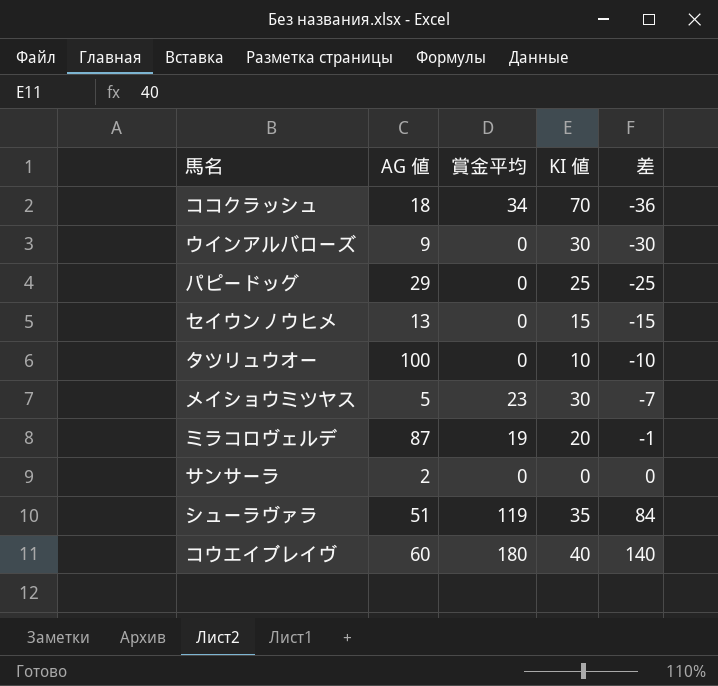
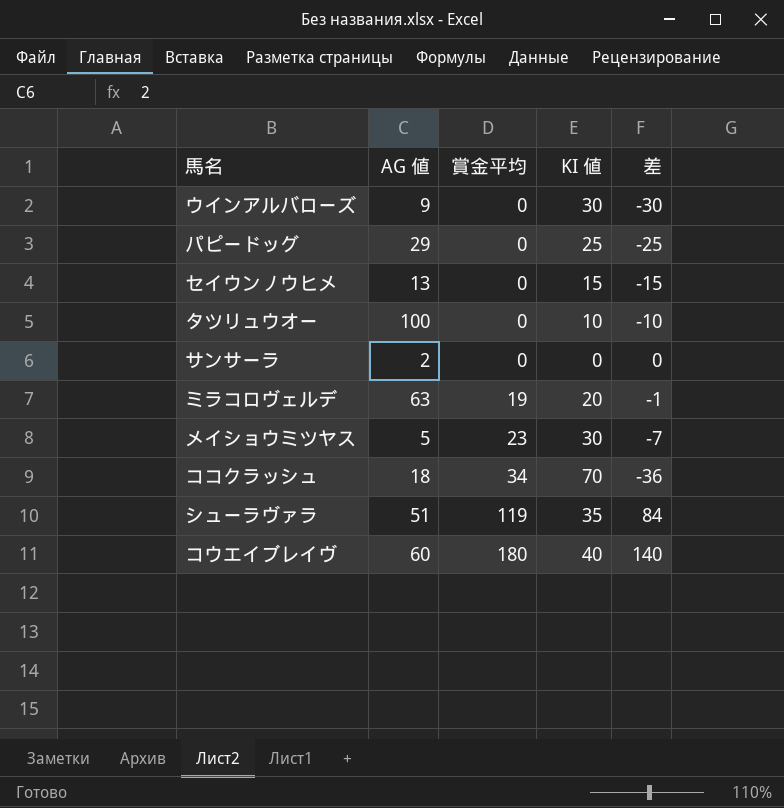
row order: 差 ascending -> 賞金平均 ascending
ミラコロヴェルデ | AG 値: 87 -> 63

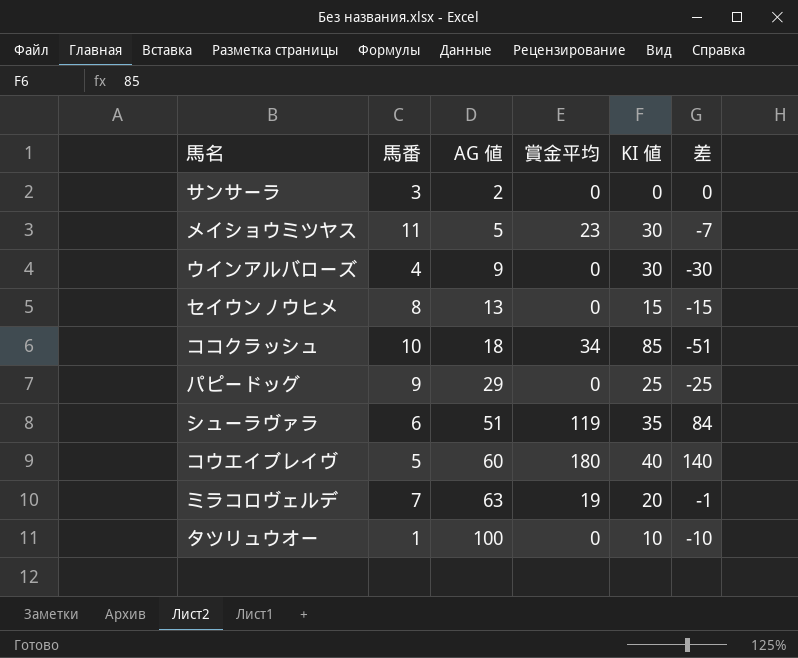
row order: 賞金平均 ascending -> AG 値 ascending
column 馬番 | position: none -> 2
ココクラッシュ | KI 値: 70 -> 85
ココクラッシュ | 差: -36 -> -51

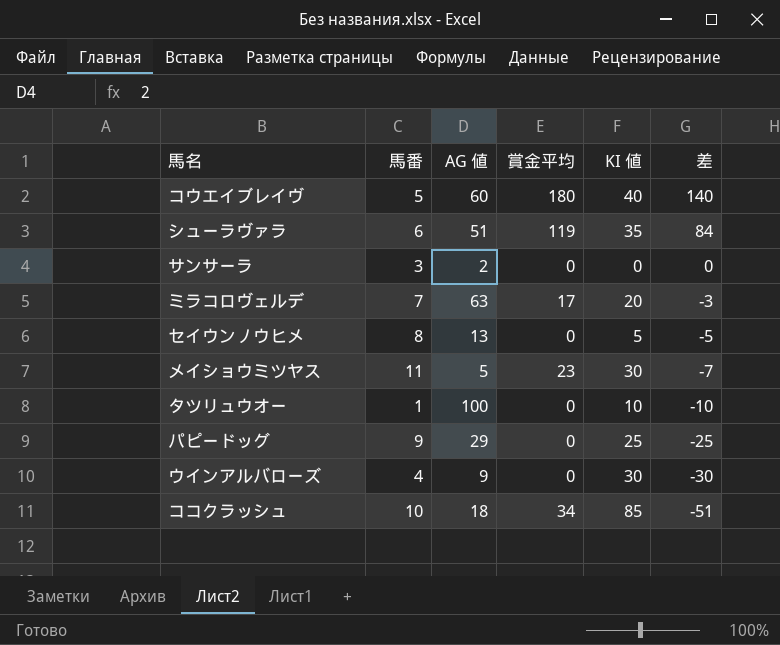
row order: AG 値 ascending -> 差 descending
ミラコロヴェルデ | 賞金平均: 19 -> 17
ミラコロヴェルデ | 差: -1 -> -3
セイウンノウヒメ | KI 値: 15 -> 5
セイウンノウヒメ | 差: -15 -> -5

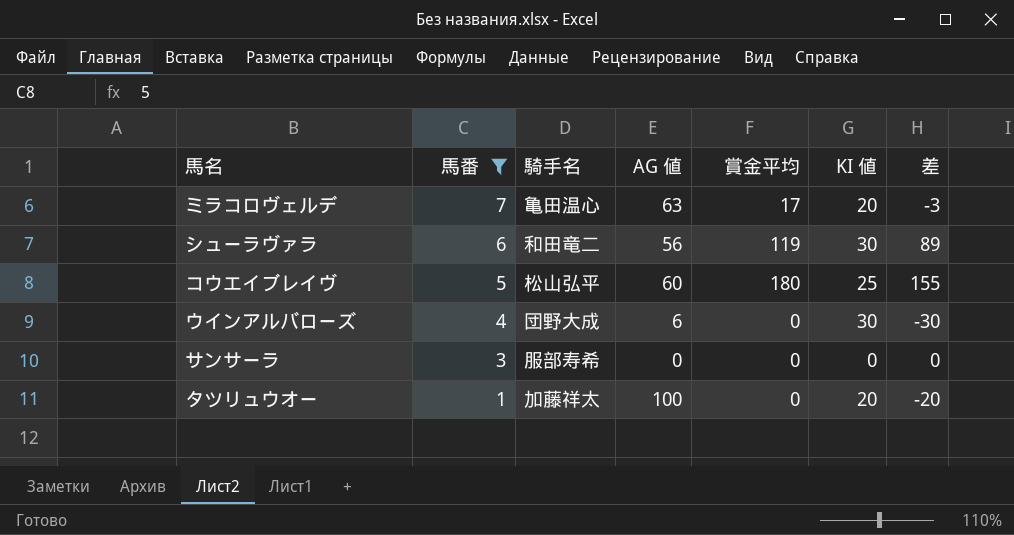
filter: none -> 馬番 <= 7
row order: 差 descending -> 馬番 descending
column 騎手名 | position: none -> 3
シューラヴァラ | AG 値: 51 -> 56
シューラヴァラ | KI 値: 35 -> 30
シューラヴァラ | 差: 84 -> 89
コウエイブレイヴ | KI 値: 40 -> 25
コウエイブレイヴ | 差: 140 -> 155
ウインアルバローズ | AG 値: 9 -> 6
サンサーラ | AG 値: 2 -> 0
タツリュウオー | KI 値: 10 -> 20
タツリュウオー | 差: -10 -> -20

